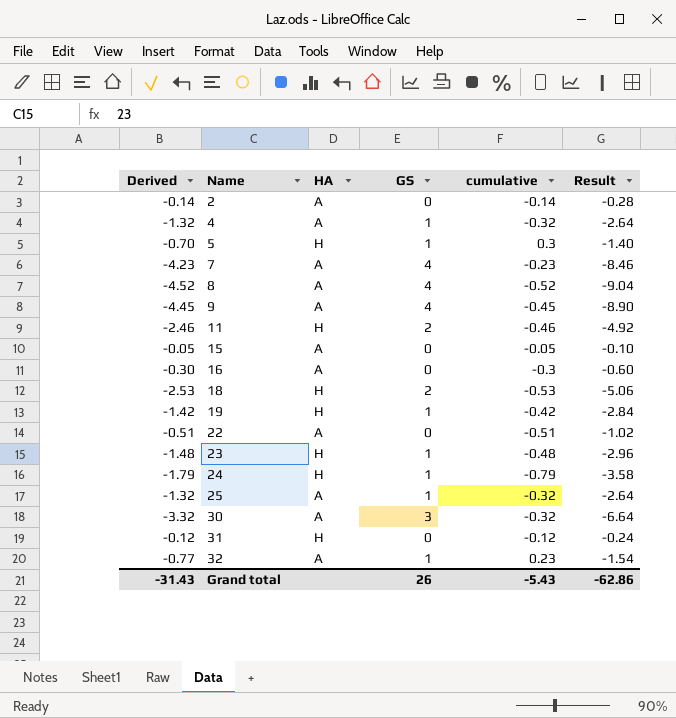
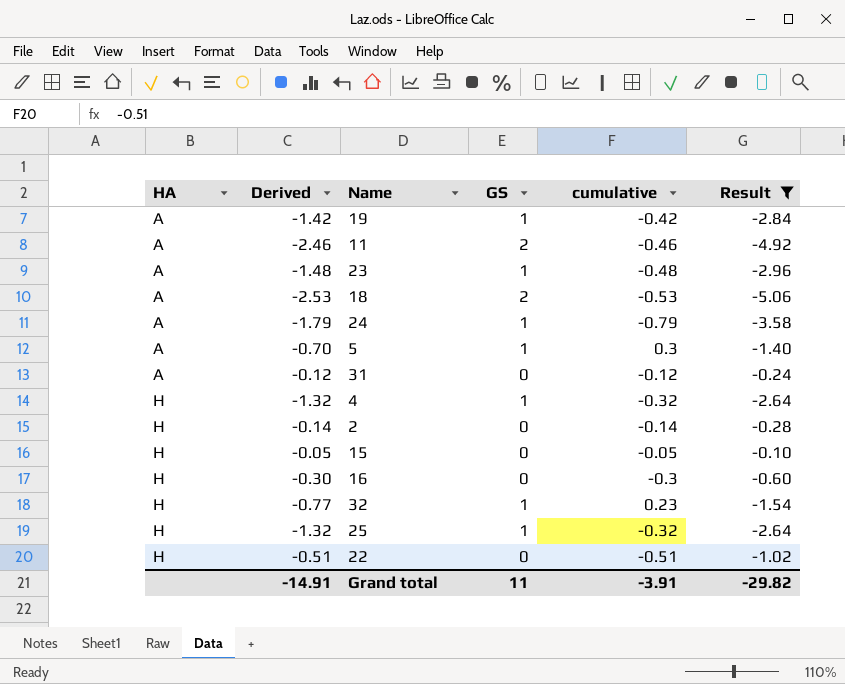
filter: none -> Result >= -5.06
row order: Name ascending -> HA ascending
column HA | position: 3 -> 1
19 | HA: H -> A
11 | HA: H -> A
23 | HA: H -> A
18 | HA: H -> A
24 | HA: H -> A
5 | HA: H -> A
31 | HA: H -> A
4 | HA: A -> H
2 | HA: A -> H
15 | HA: A -> H
16 | HA: A -> H
32 | HA: A -> H
25 | HA: A -> H
22 | HA: A -> H
Grand total | Derived: -31.43 -> -14.91
Grand total | GS: 26 -> 11
Grand total | cumulative: -5.43 -> -3.91
Grand total | Result: -62.86 -> -29.82

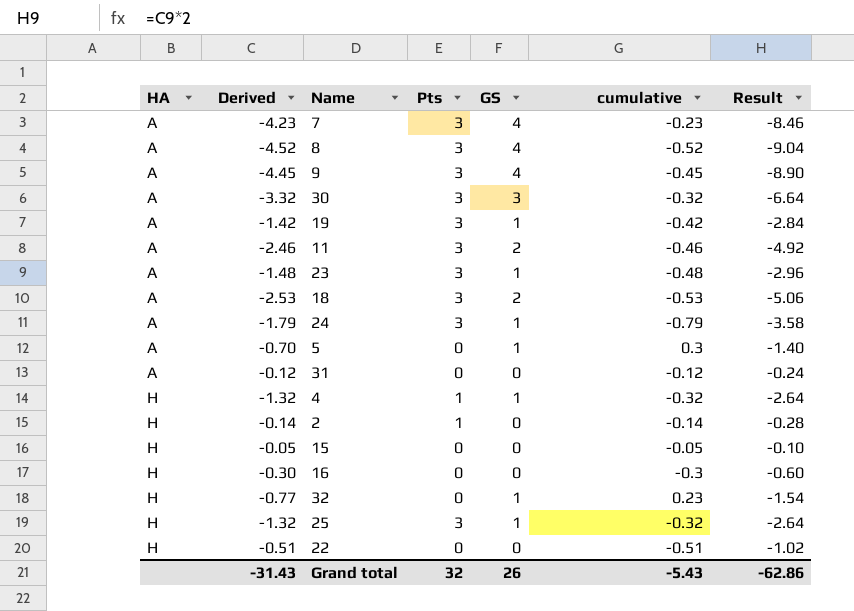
filter: Result >= -5.06 -> none
column Pts | position: none -> 4
Grand total | Derived: -14.91 -> -31.43
Grand total | GS: 11 -> 26
Grand total | cumulative: -3.91 -> -5.43
Grand total | Result: -29.82 -> -62.86

